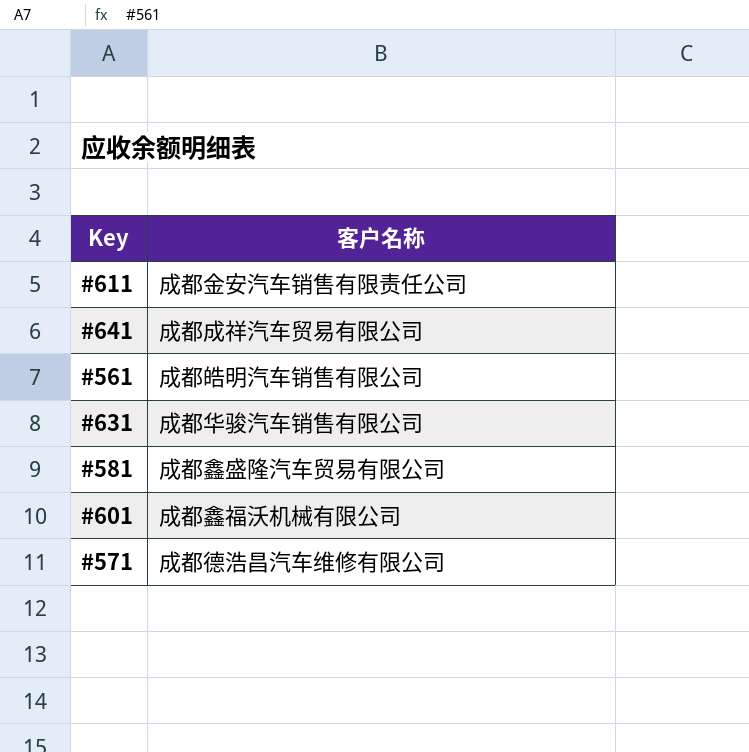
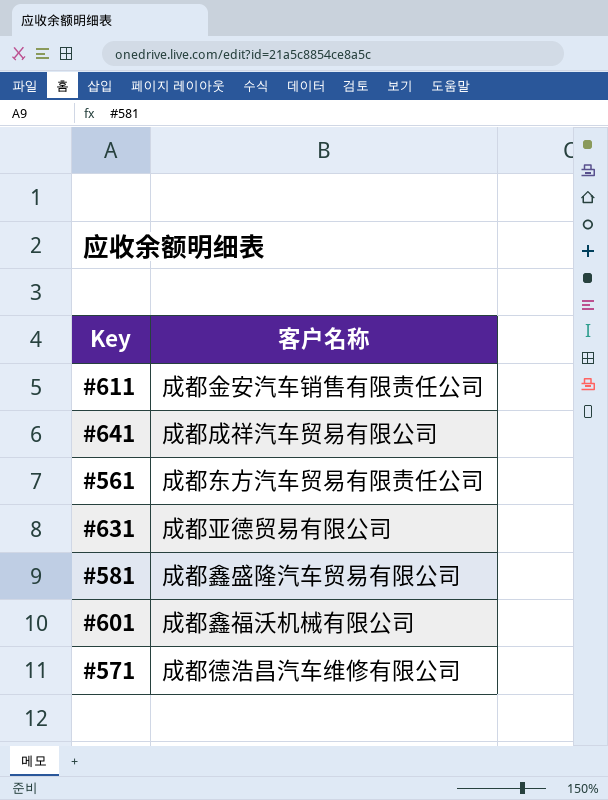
#561 | 客户名称: 成都皓明汽车销售有限公司 -> 成都东方汽车贸易有限责任公司
#631 | 客户名称: 成都华骏汽车销售有限公司 -> 成都亚德贸易有限公司

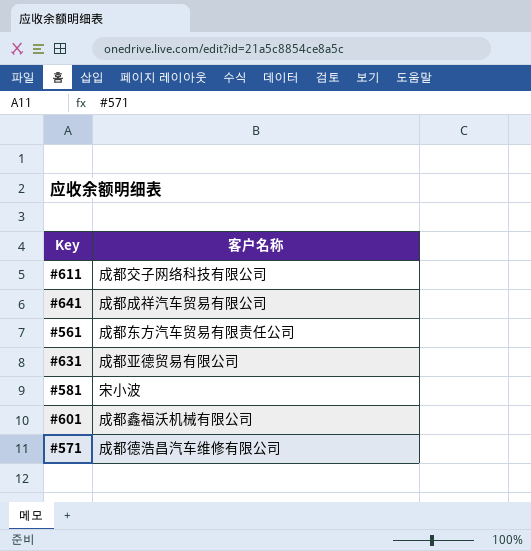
#611 | 客户名称: 成都金安汽车销售有限责任公司 -> 成都交子网络科技有限公司
#581 | 客户名称: 成都鑫盛隆汽车贸易有限公司 -> 宋小波

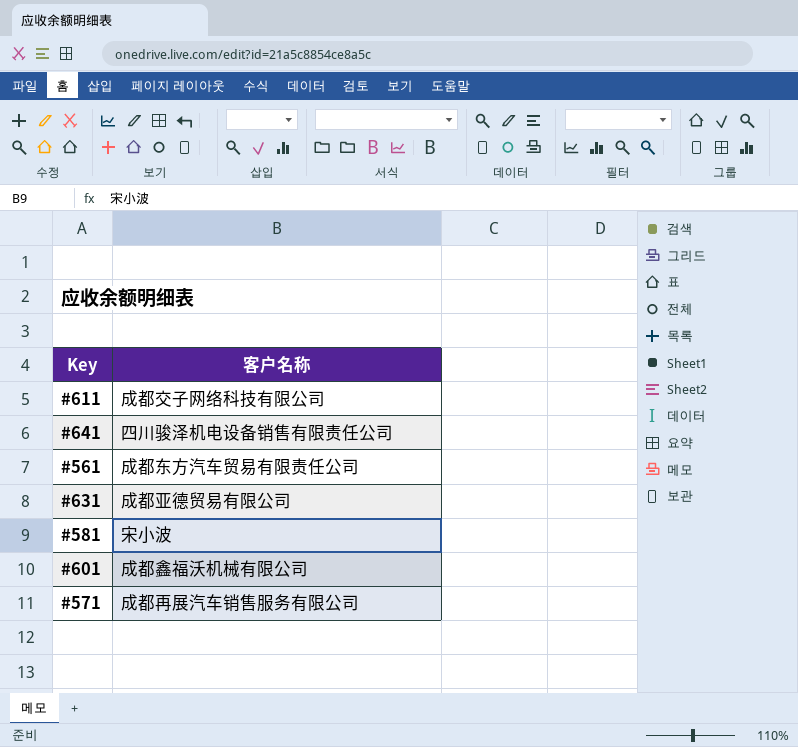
#641 | 客户名称: 成都成祥汽车贸易有限公司 -> 四川骏泽机电设备销售有限责任公司
#571 | 客户名称: 成都德浩昌汽车维修有限公司 -> 成都再展汽车销售服务有限公司

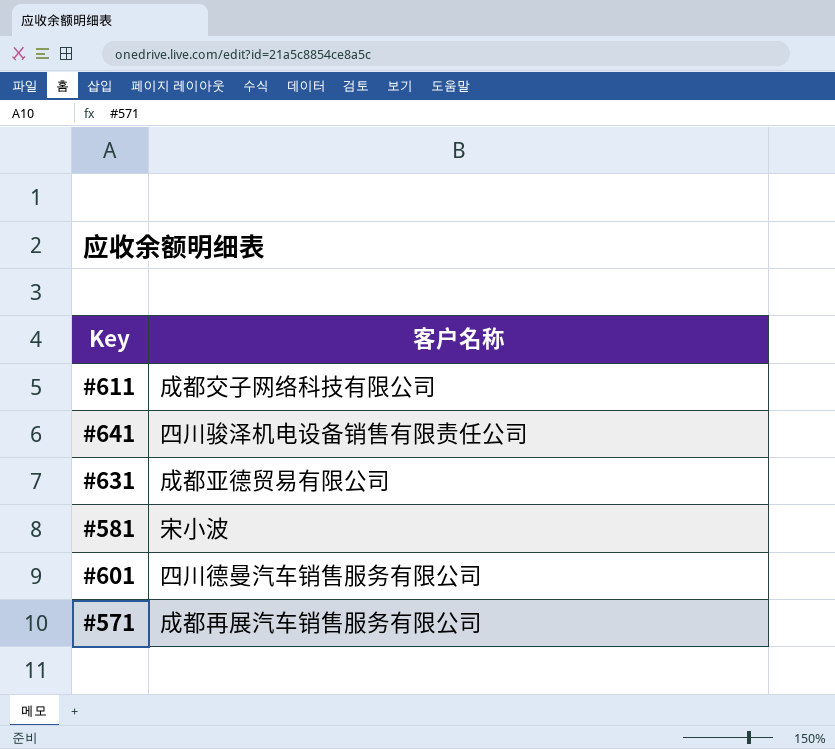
row #561: 成都东方汽车贸易有限责任公司 -> none
#601 | 客户名称: 成都鑫福沃机械有限公司 -> 四川德曼汽车销售服务有限公司

